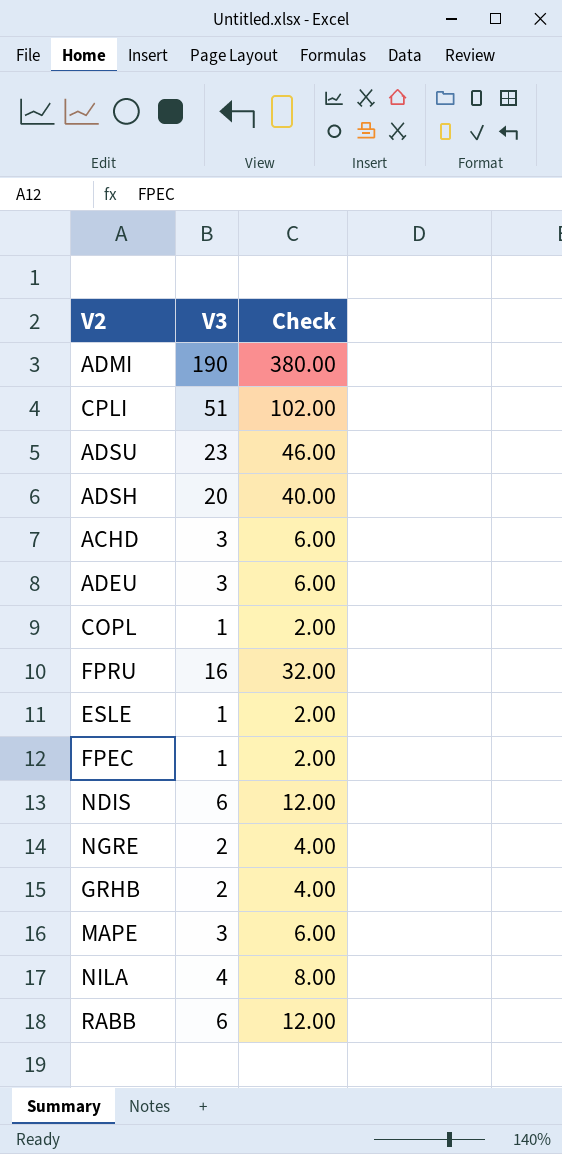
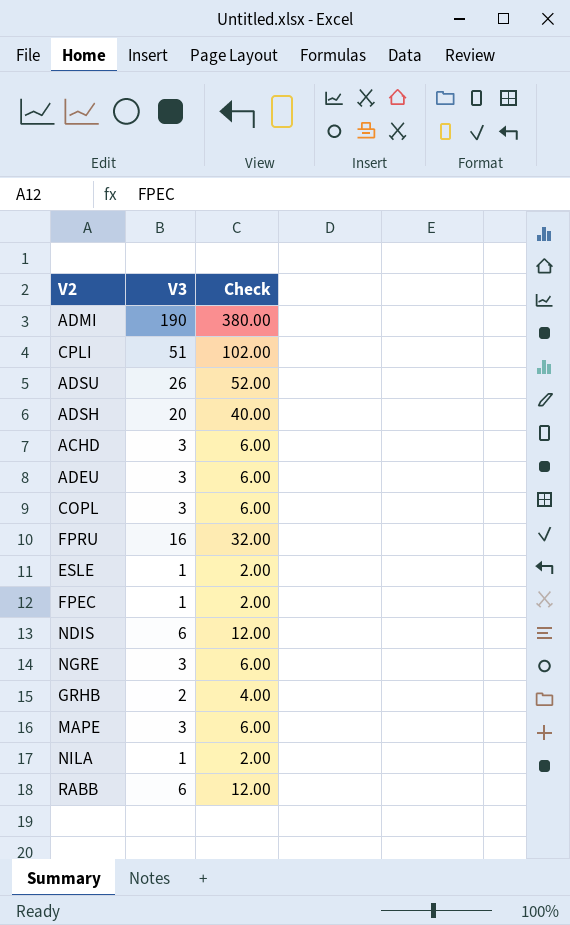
ADSU | V3: 23 -> 26
ADSU | Check: 46.00 -> 52.00
COPL | V3: 1 -> 3
COPL | Check: 2.00 -> 6.00
NGRE | V3: 2 -> 3
NGRE | Check: 4.00 -> 6.00
NILA | V3: 4 -> 1
NILA | Check: 8.00 -> 2.00

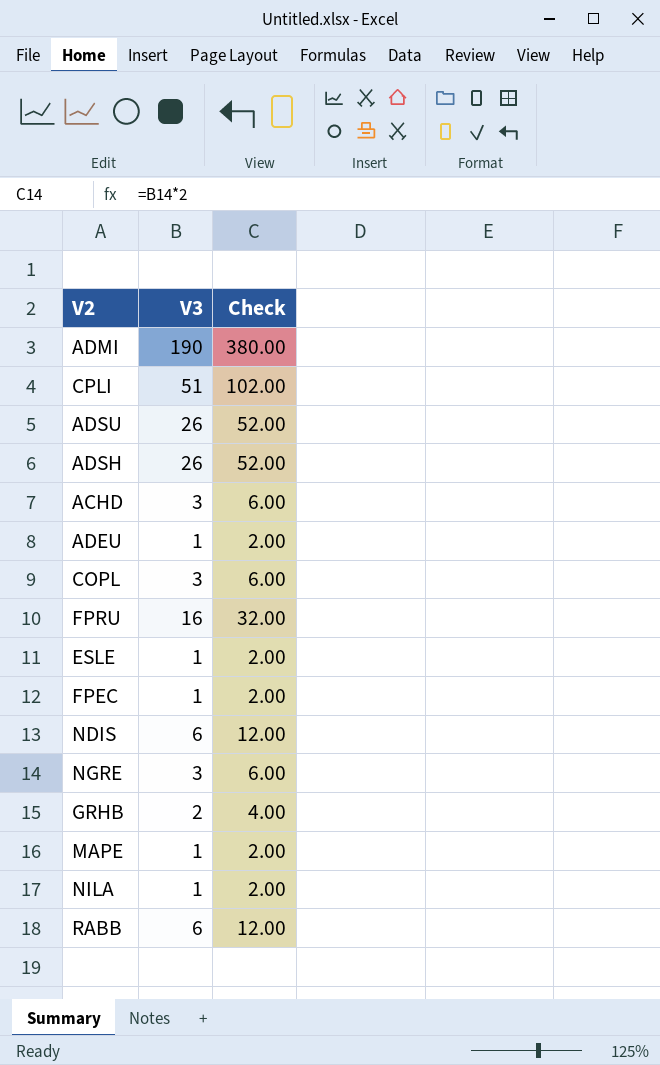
ADSH | V3: 20 -> 26
ADSH | Check: 40.00 -> 52.00
ADEU | V3: 3 -> 1
ADEU | Check: 6.00 -> 2.00
MAPE | V3: 3 -> 1
MAPE | Check: 6.00 -> 2.00

